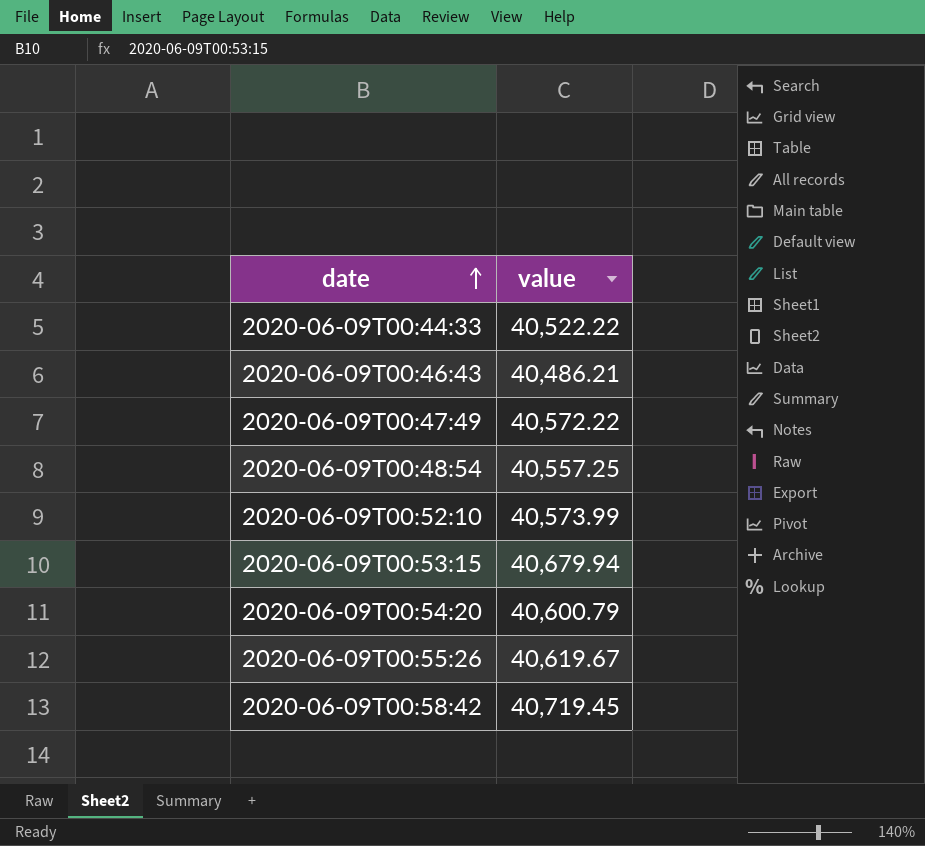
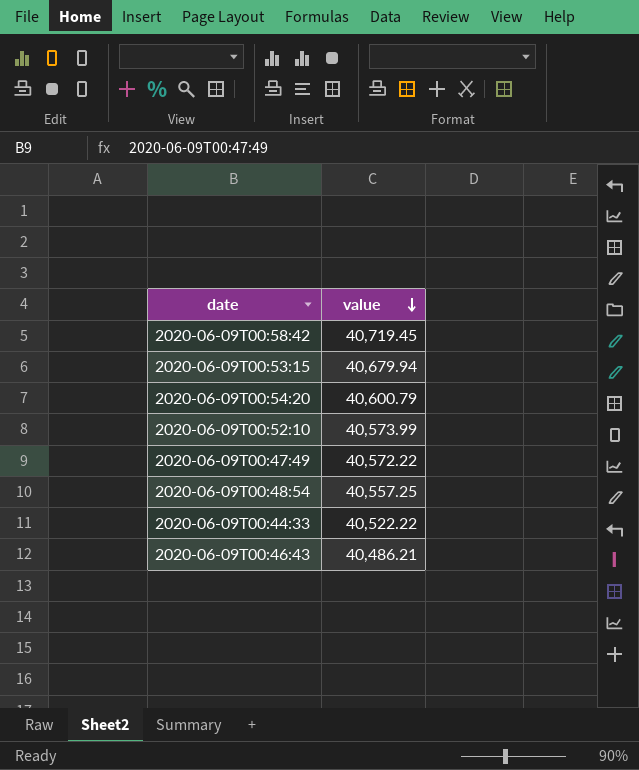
row order: date ascending -> value descending
row 2020-06-09T00:55:26: 40,619.67 -> none

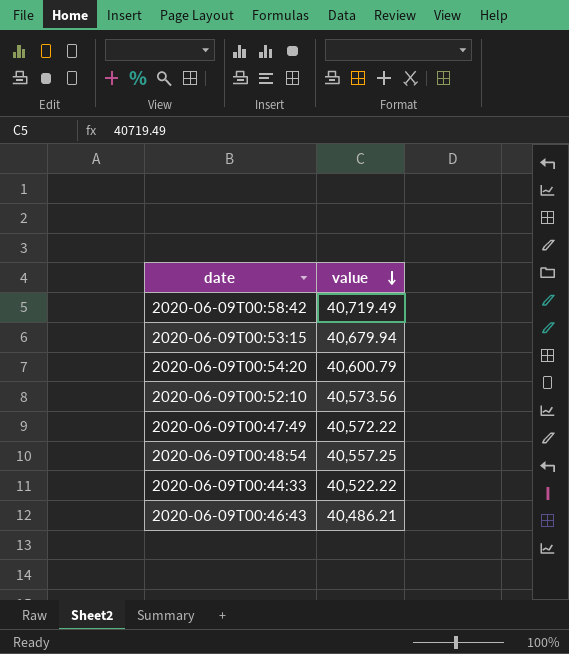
2020-06-09T00:58:42 | value: 40,719.45 -> 40,719.49
2020-06-09T00:52:10 | value: 40,573.99 -> 40,573.56

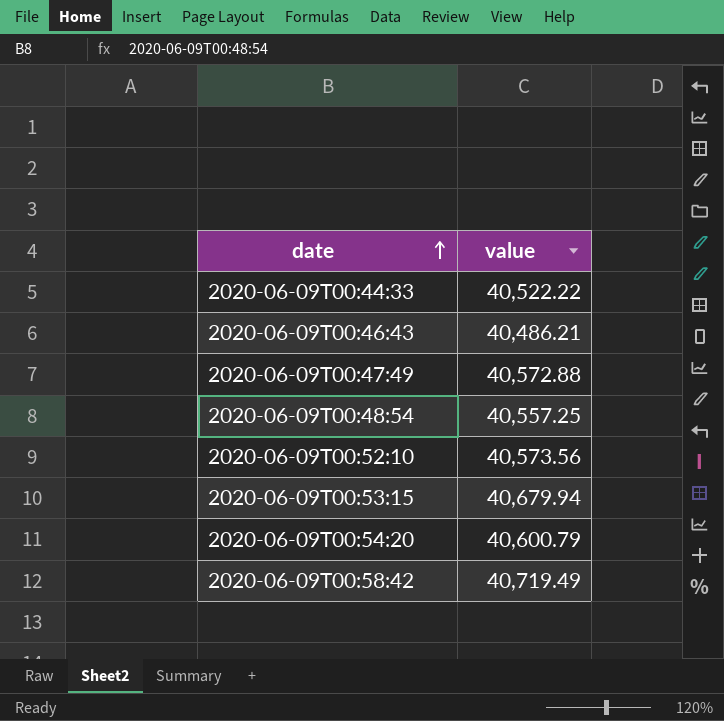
row order: value descending -> date ascending
2020-06-09T00:47:49 | value: 40,572.22 -> 40,572.88

